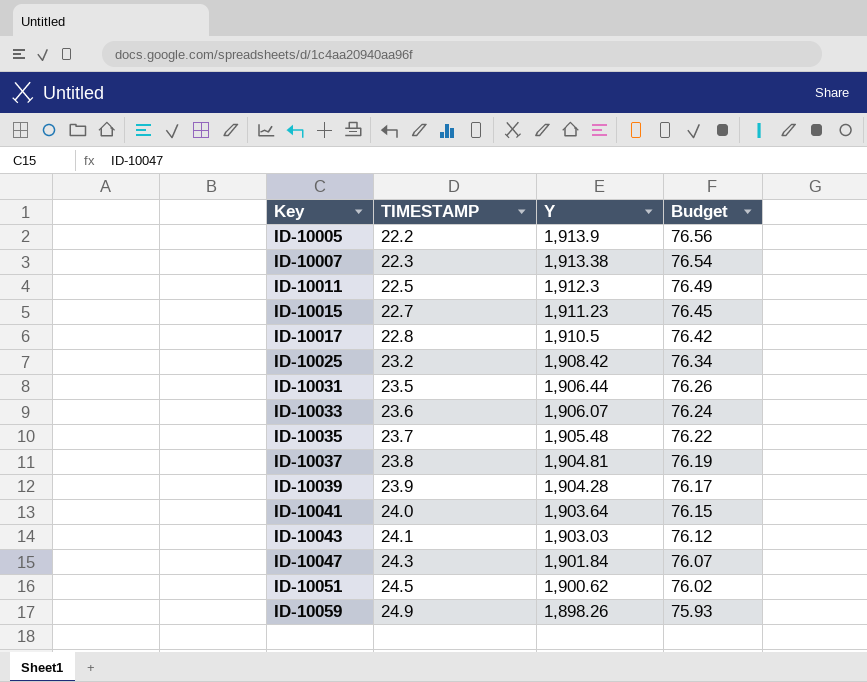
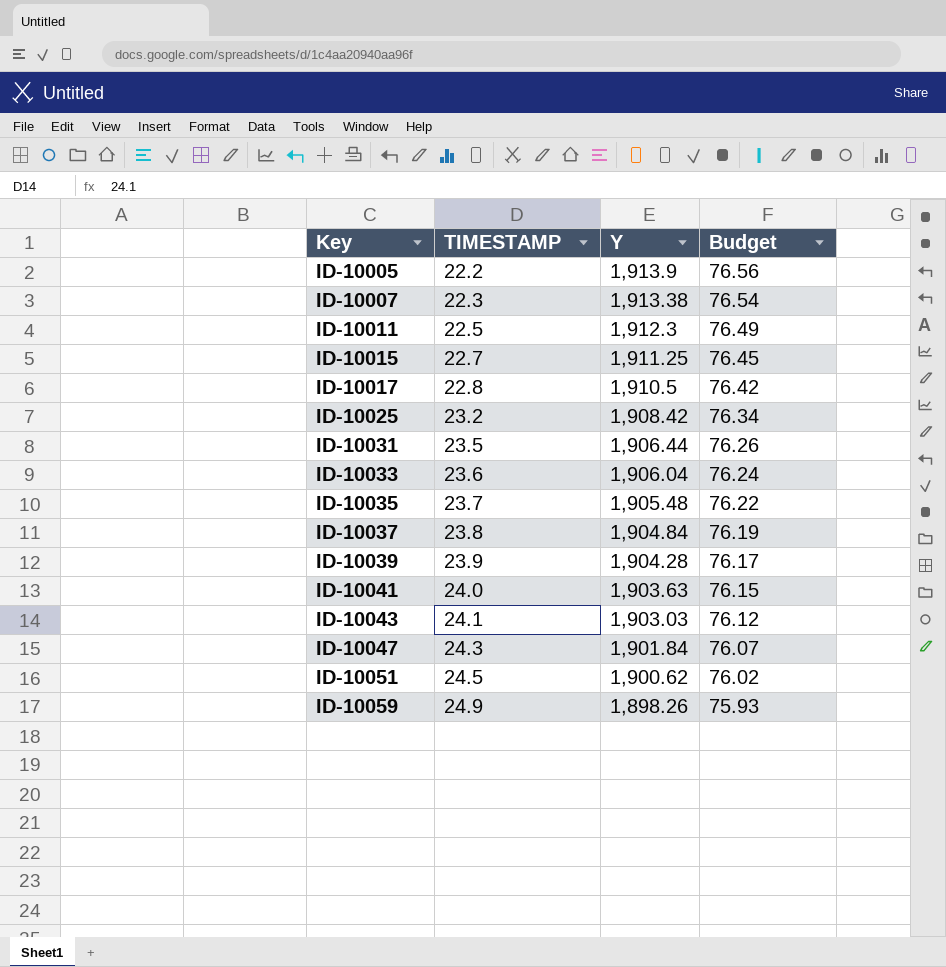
ID-10015 | Y: 1,911.23 -> 1,911.25
ID-10033 | Y: 1,906.07 -> 1,906.04
ID-10037 | Y: 1,904.81 -> 1,904.84
ID-10041 | Y: 1,903.64 -> 1,903.63

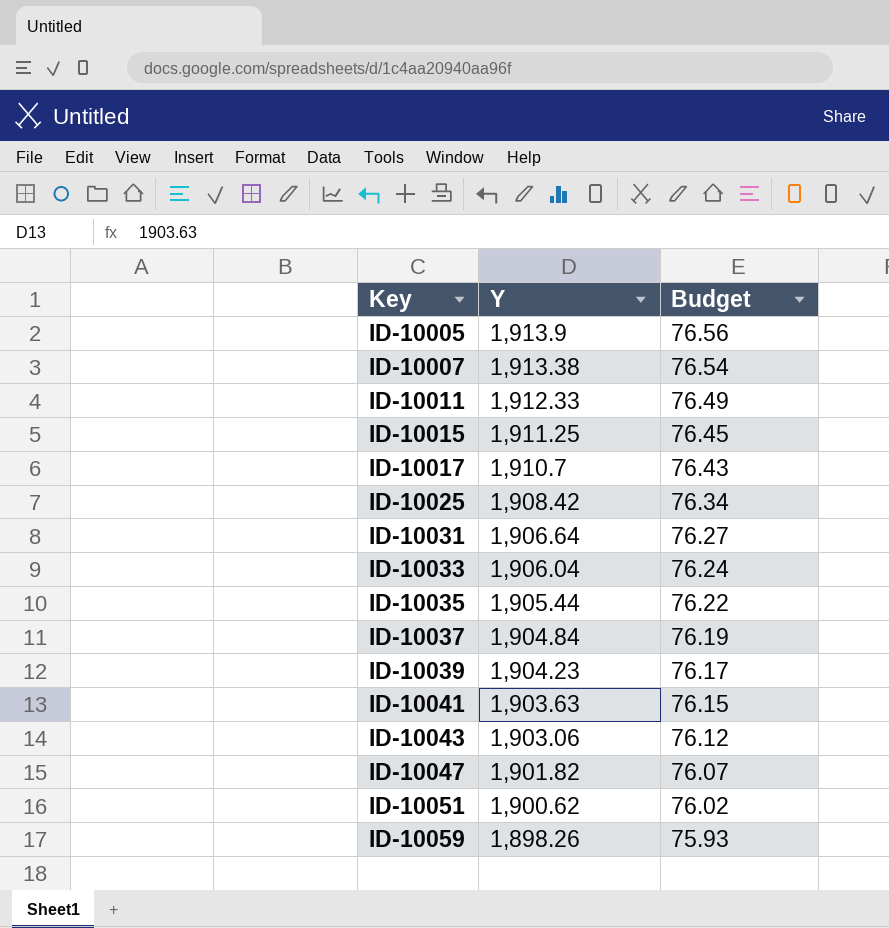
column TIMESTAMP | position: 2 -> none
ID-10011 | Y: 1,912.3 -> 1,912.33
ID-10017 | Y: 1,910.5 -> 1,910.7
ID-10017 | Budget: 76.42 -> 76.43
ID-10031 | Y: 1,906.44 -> 1,906.64
ID-10031 | Budget: 76.26 -> 76.27
ID-10035 | Y: 1,905.48 -> 1,905.44
ID-10039 | Y: 1,904.28 -> 1,904.23
ID-10043 | Y: 1,903.03 -> 1,903.06
ID-10047 | Y: 1,901.84 -> 1,901.82

